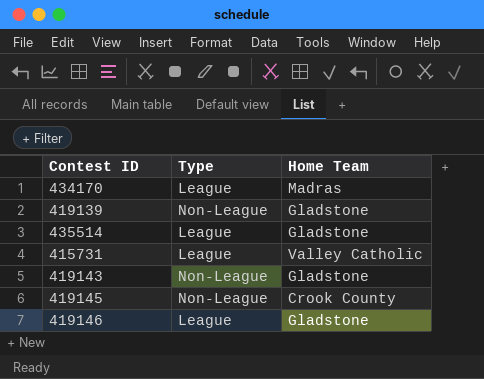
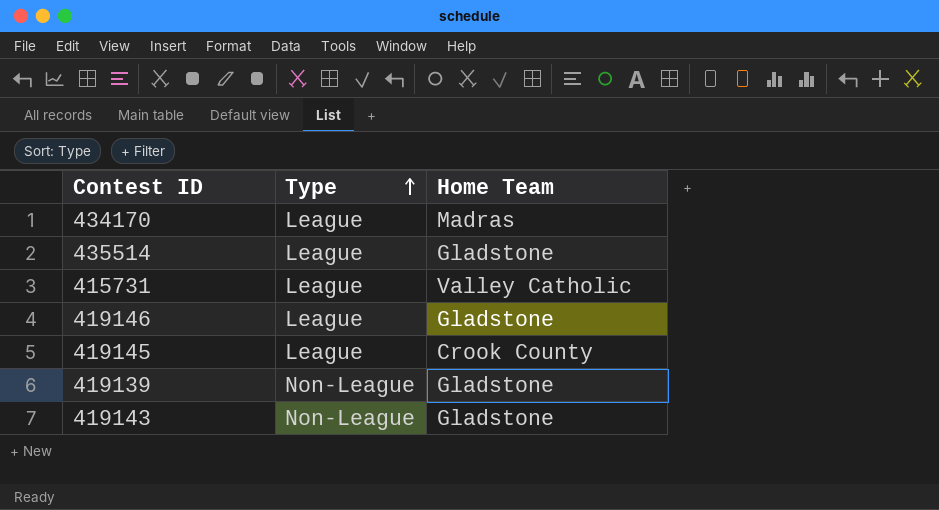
row order: none -> Type ascending
419145 | Type: Non-League -> League

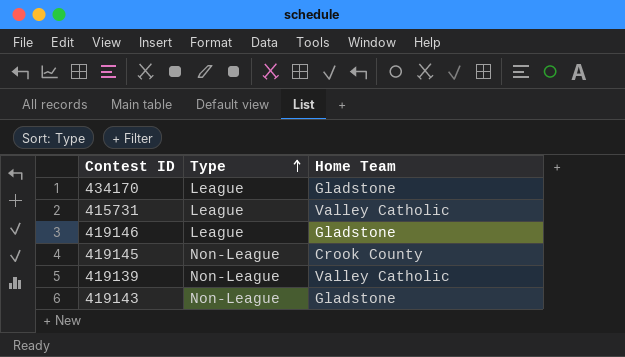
row 435514: League | Gladstone -> none
434170 | Home Team: Madras -> Gladstone
419145 | Type: League -> Non-League
419139 | Home Team: Gladstone -> Valley Catholic

